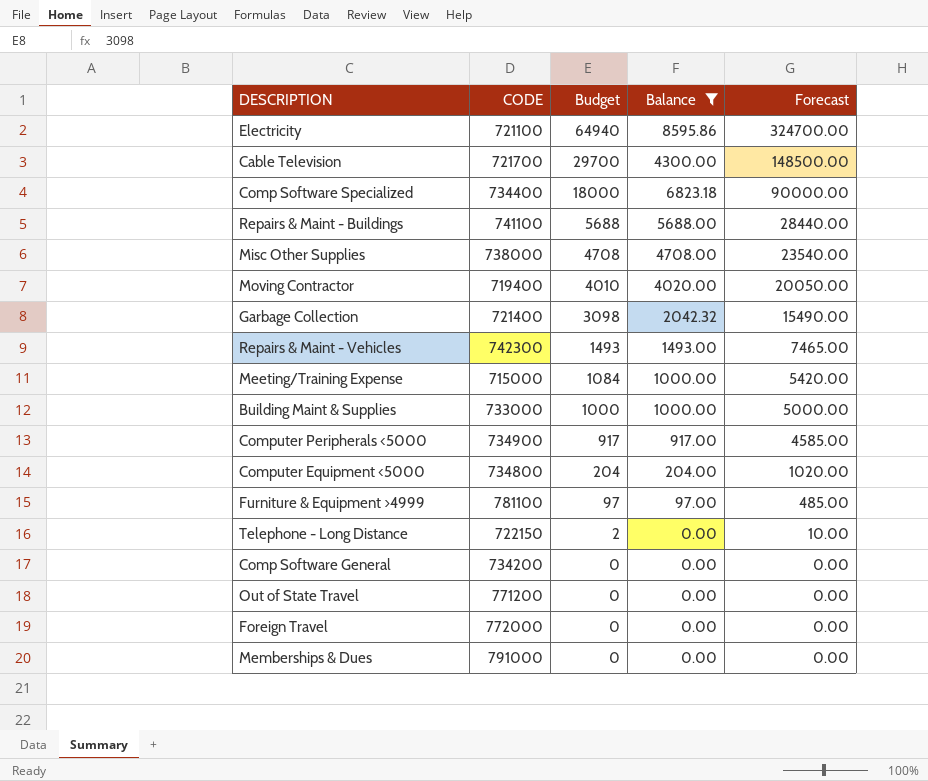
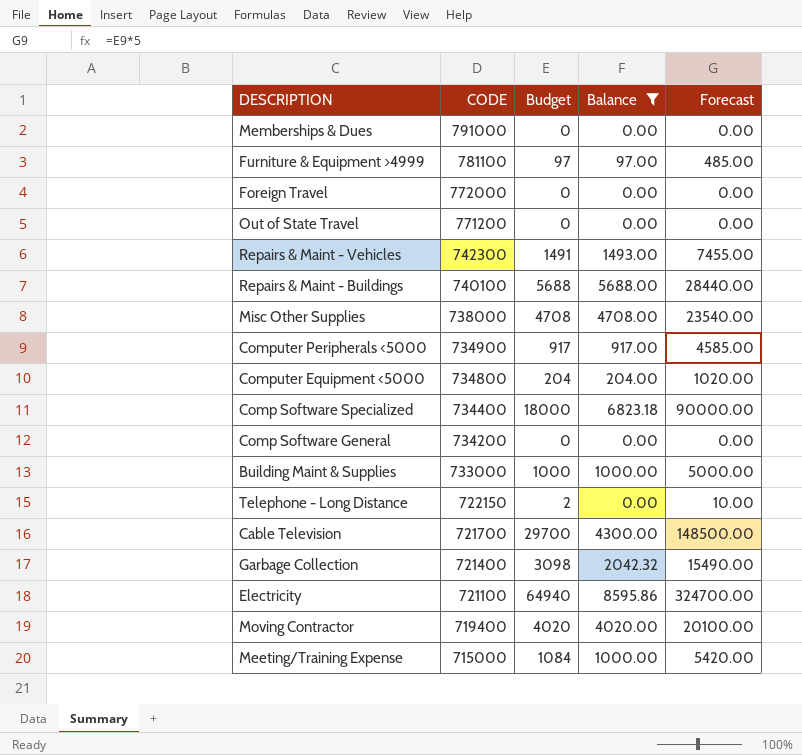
row order: Budget descending -> CODE descending
Repairs & Maint - Vehicles | Budget: 1493 -> 1491
Repairs & Maint - Vehicles | Forecast: 7465.00 -> 7455.00
Repairs & Maint - Buildings | CODE: 741100 -> 740100
Moving Contractor | Budget: 4010 -> 4020
Moving Contractor | Forecast: 20050.00 -> 20100.00

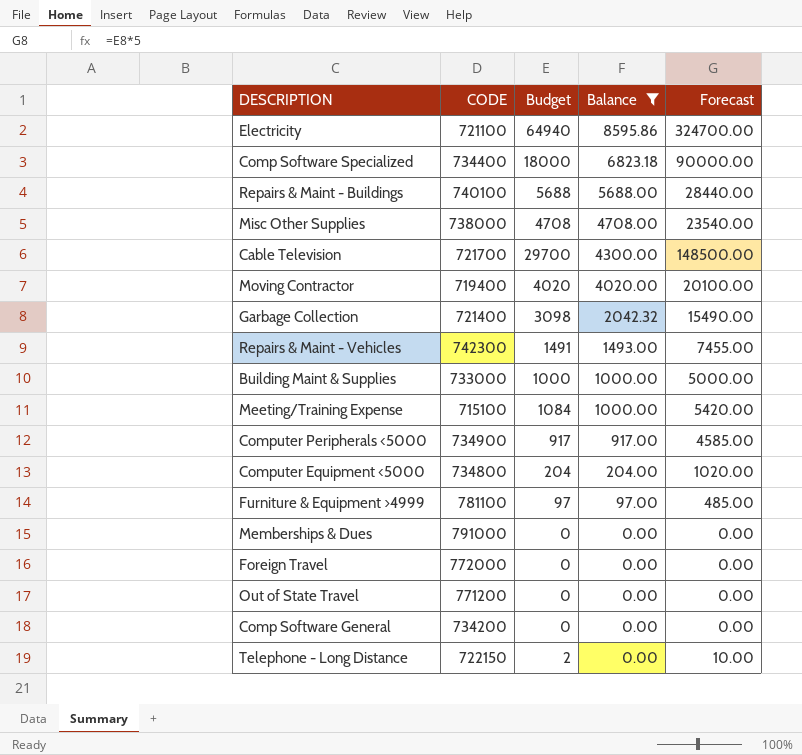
row order: CODE descending -> Balance descending
Meeting/Training Expense | CODE: 715000 -> 715100

